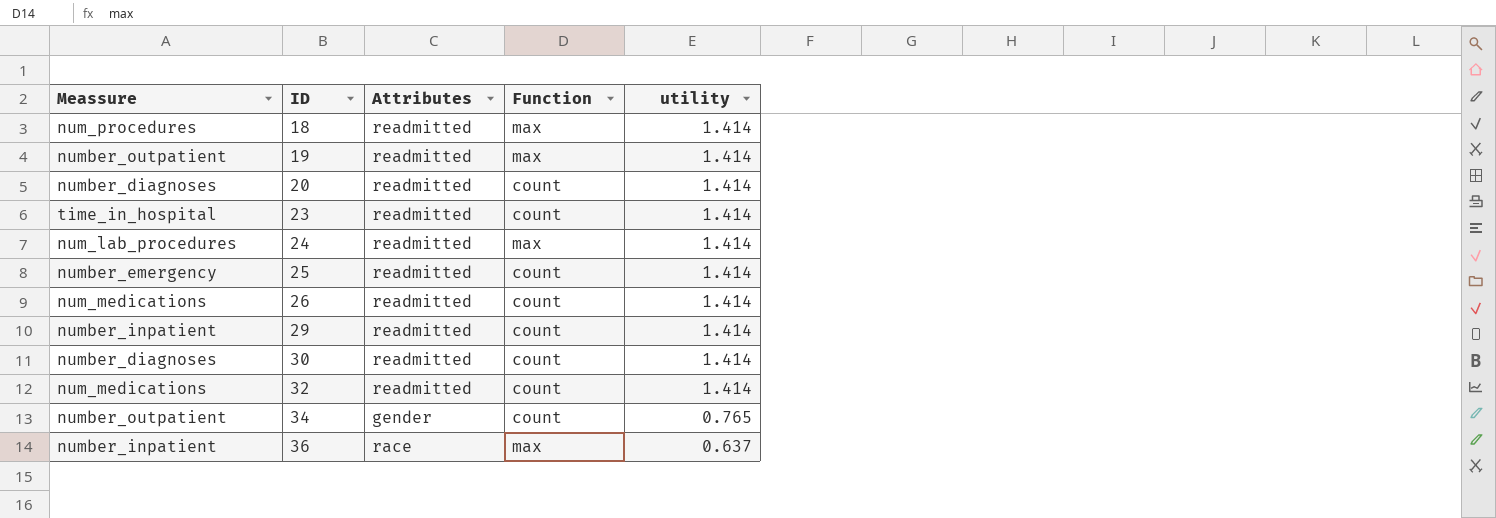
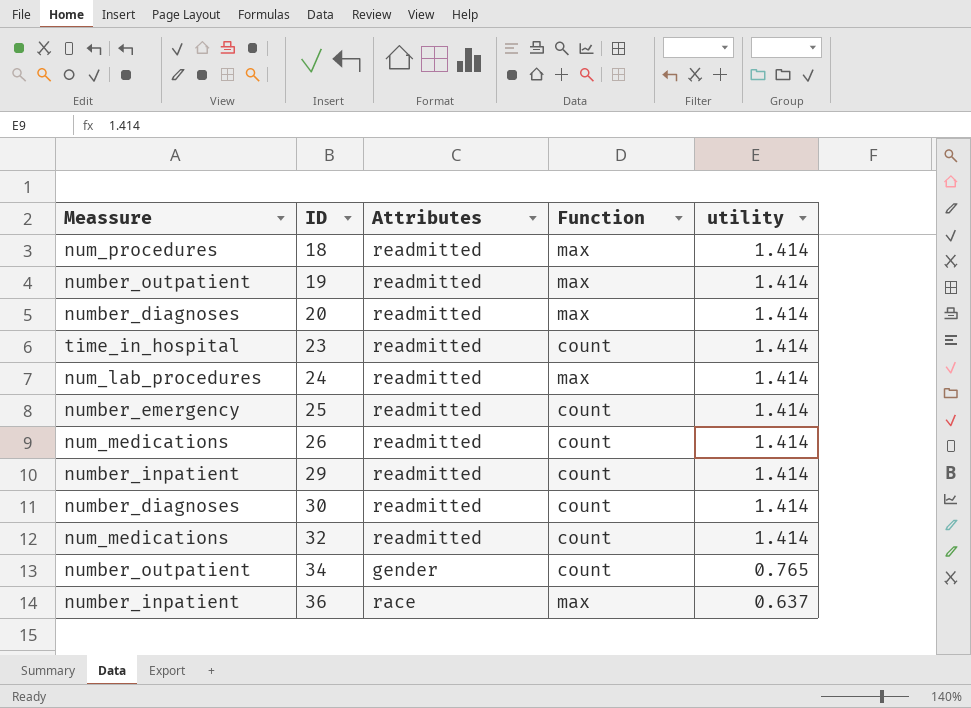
20 | Function: count -> max

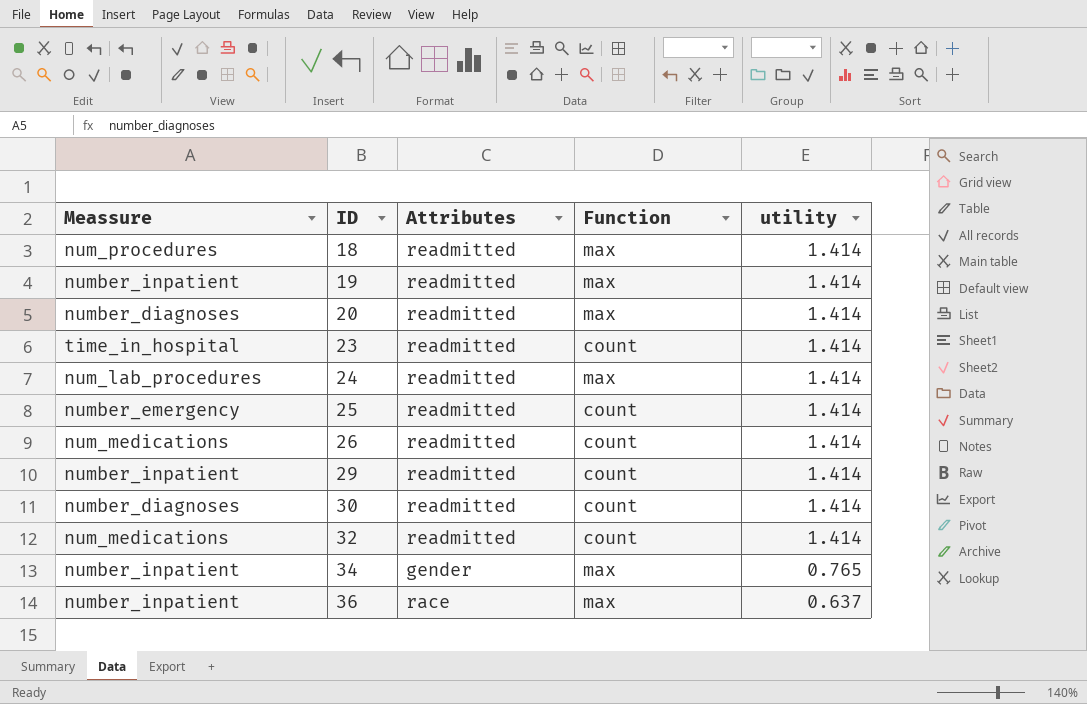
19 | Meassure: number_outpatient -> number_inpatient
34 | Meassure: number_outpatient -> number_inpatient
34 | Function: count -> max

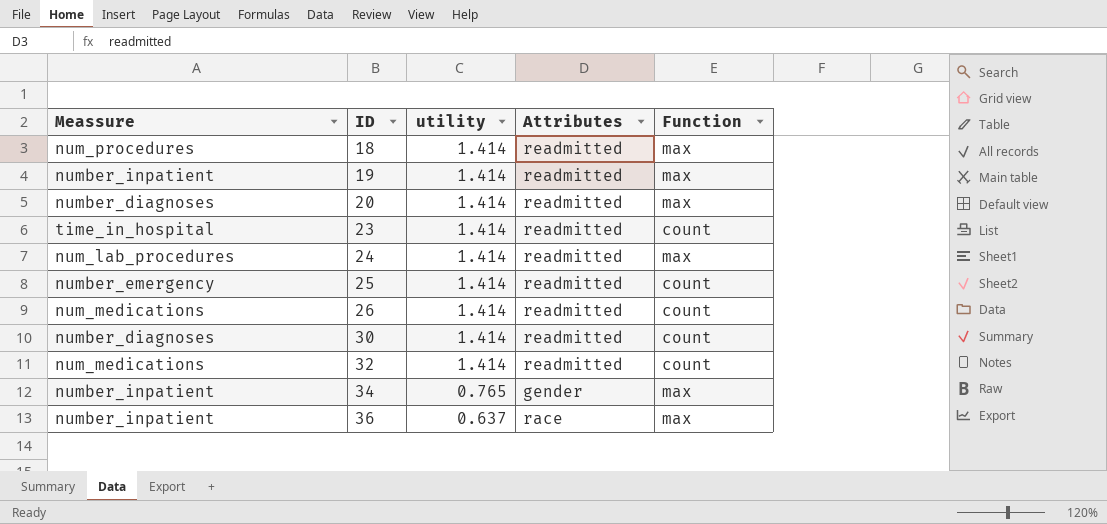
column utility | position: 5 -> 3
row 29: number_inpatient | readmitted | count | 1.414 -> none

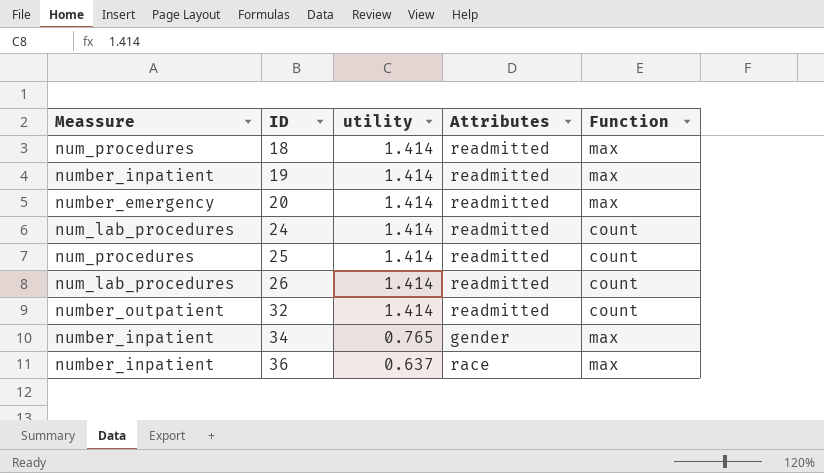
row 23: time_in_hospital | 1.414 | readmitted | count -> none
row 30: number_diagnoses | 1.414 | readmitted | count -> none
20 | Meassure: number_diagnoses -> number_emergency
24 | Function: max -> count
25 | Meassure: number_emergency -> num_procedures
26 | Meassure: num_medications -> num_lab_procedures
32 | Meassure: num_medications -> number_outpatient

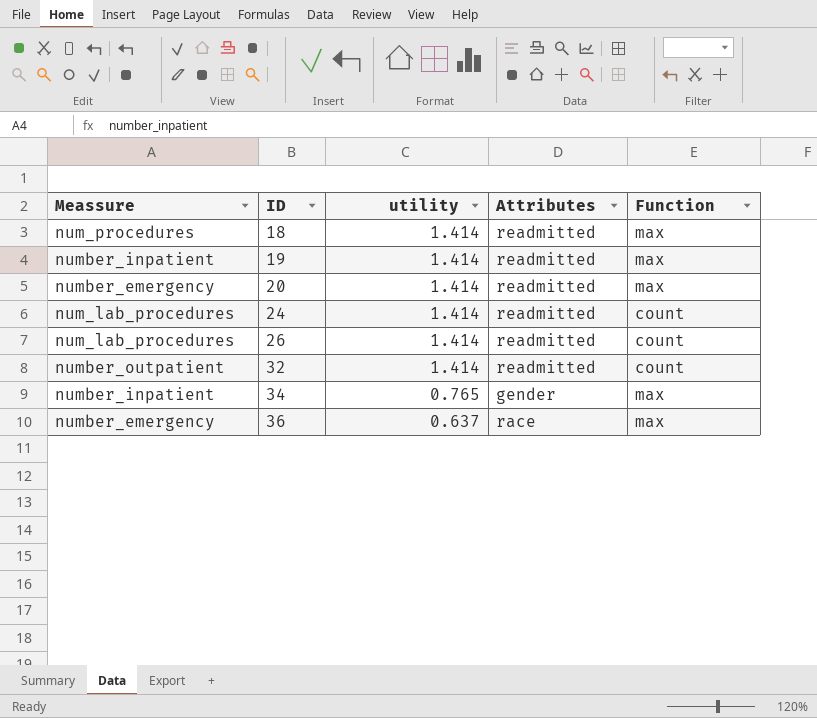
row 25: num_procedures | 1.414 | readmitted | count -> none
36 | Meassure: number_inpatient -> number_emergency

